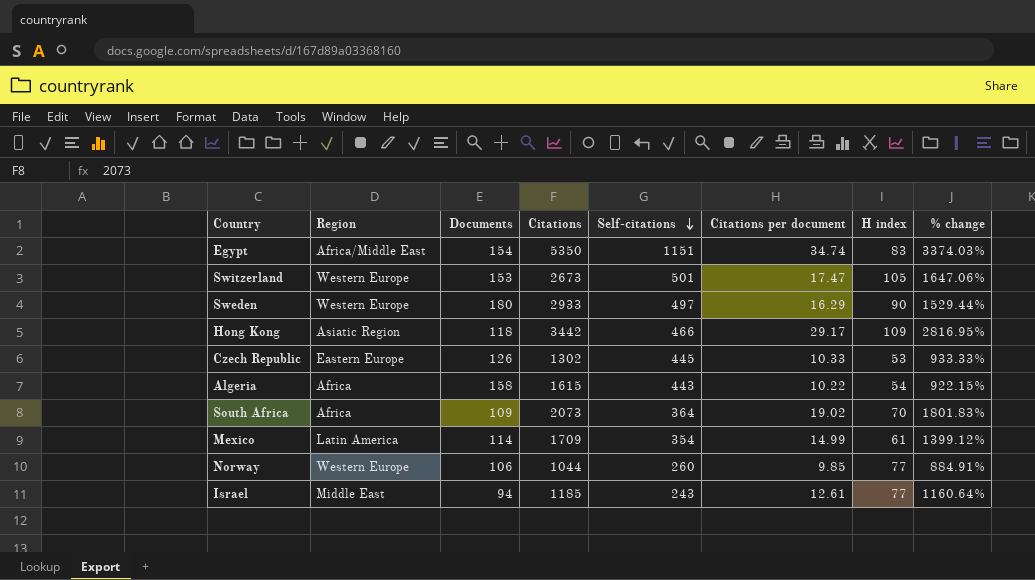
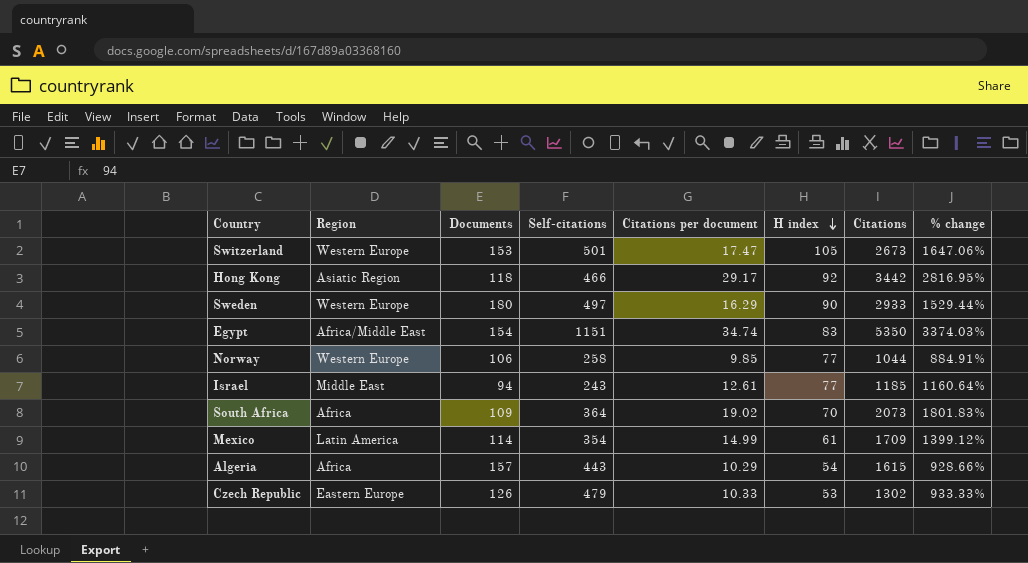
row order: Self-citations descending -> H index descending
column Citations | position: 4 -> 7
Hong Kong | H index: 109 -> 92
Norway | Self-citations: 260 -> 258
Algeria | Documents: 158 -> 157
Algeria | Citations per document: 10.22 -> 10.29
Algeria | % change: 922.15% -> 928.66%
Czech Republic | Self-citations: 445 -> 479

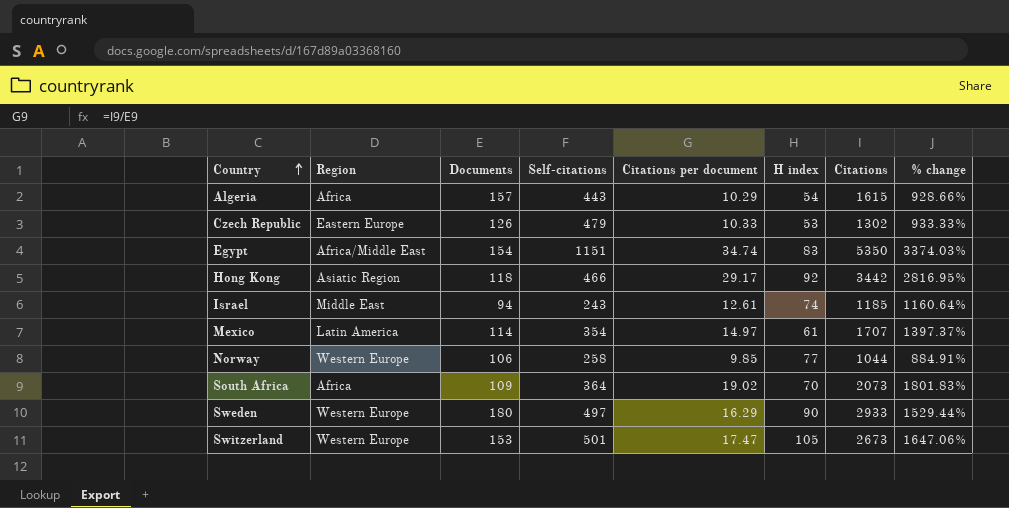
row order: H index descending -> Country ascending
Israel | H index: 77 -> 74
Mexico | Citations per document: 14.99 -> 14.97
Mexico | Citations: 1709 -> 1707
Mexico | % change: 1399.12% -> 1397.37%

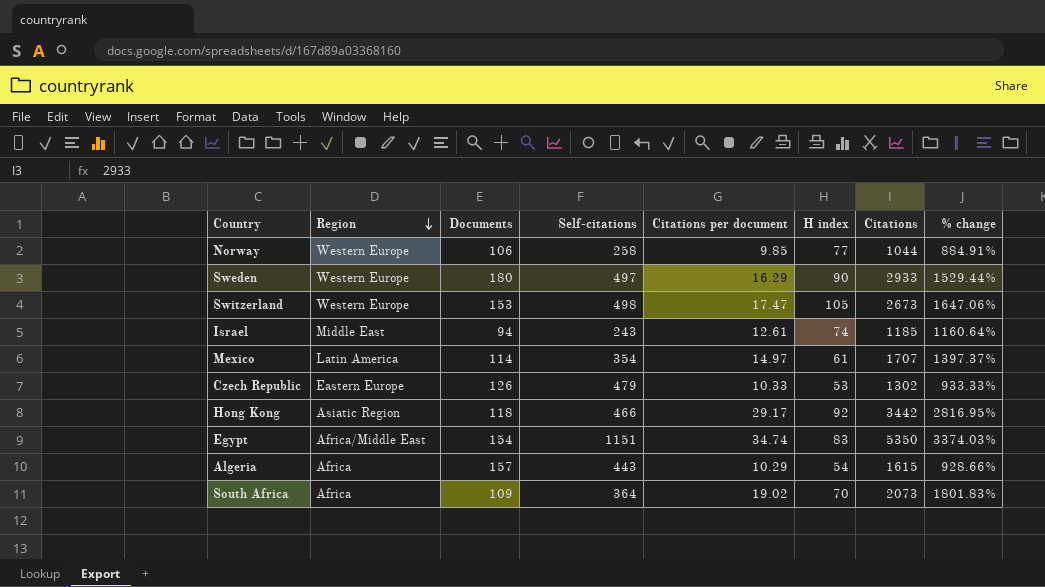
row order: Country ascending -> Region descending
Switzerland | Self-citations: 501 -> 498

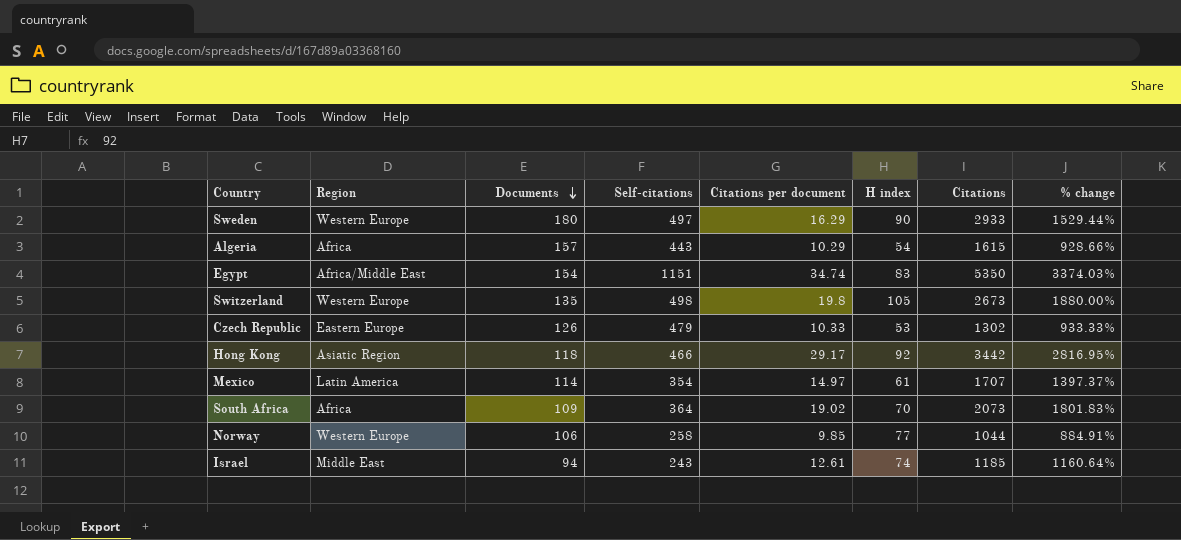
row order: Region descending -> Documents descending
Switzerland | Documents: 153 -> 135
Switzerland | Citations per document: 17.47 -> 19.8
Switzerland | % change: 1647.06% -> 1880.00%

